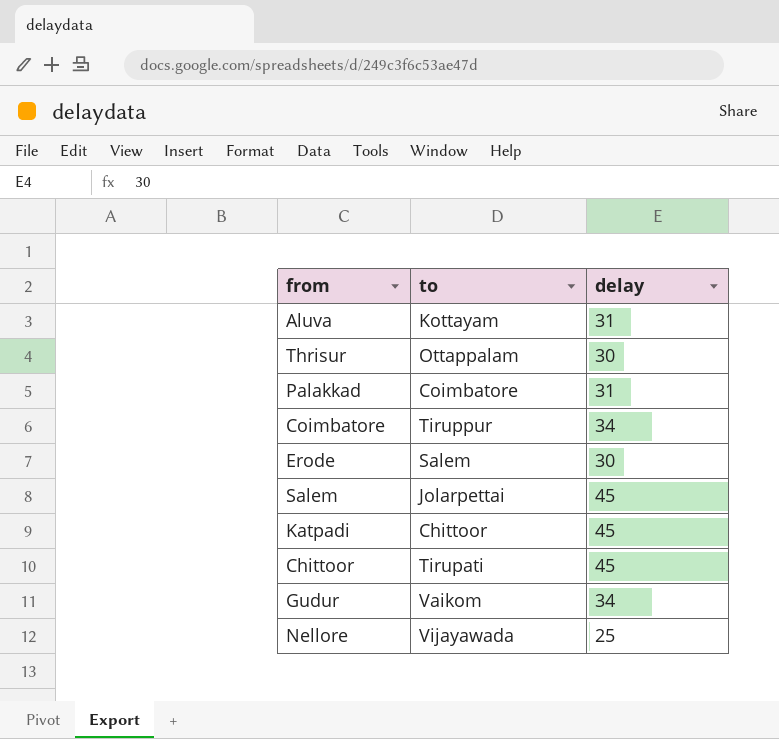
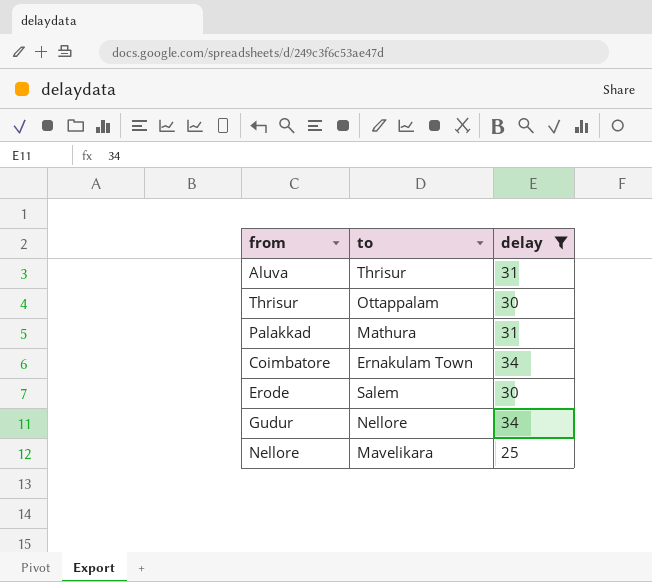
filter: none -> delay != 45
Aluva | to: Kottayam -> Thrisur
Palakkad | to: Coimbatore -> Mathura
Coimbatore | to: Tiruppur -> Ernakulam Town
Gudur | to: Vaikom -> Nellore
Nellore | to: Vijayawada -> Mavelikara

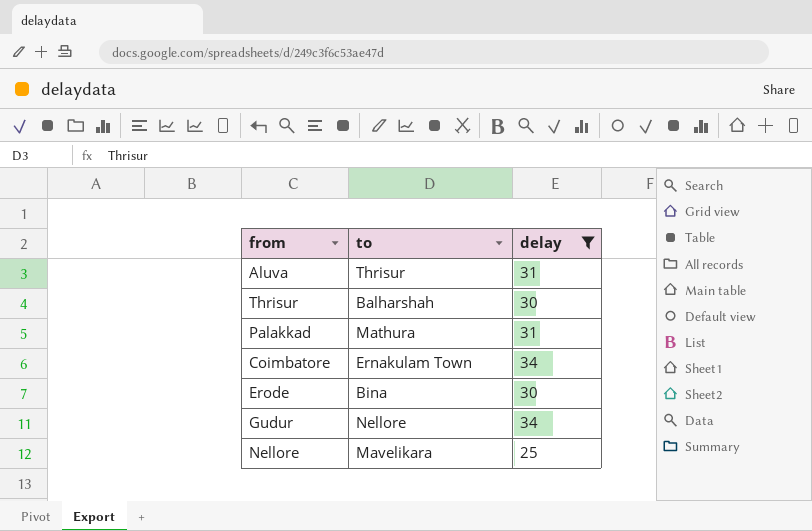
Thrisur | to: Ottappalam -> Balharshah
Erode | to: Salem -> Bina

